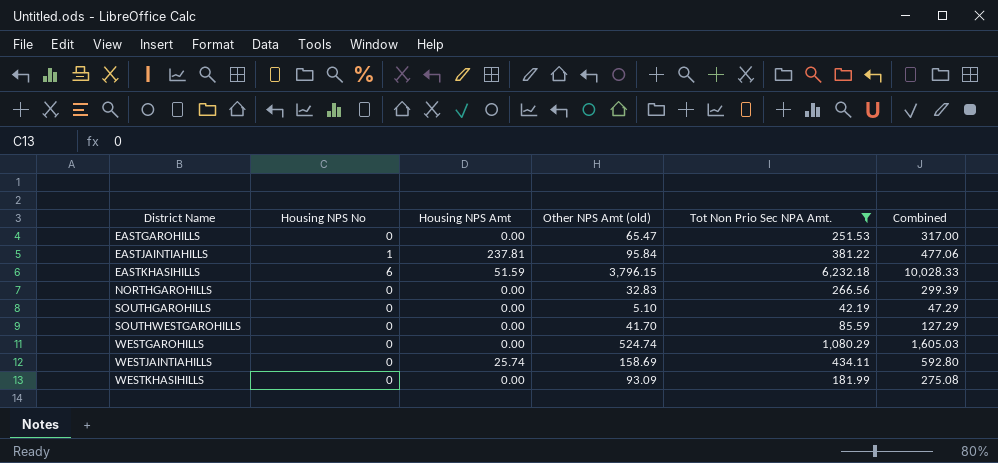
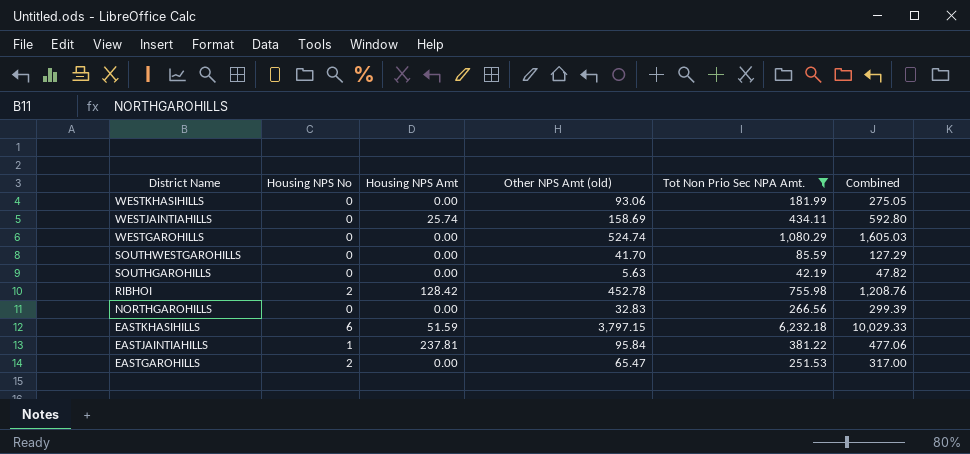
row order: District Name ascending -> District Name descending
WESTKHASIHILLS | Other NPS Amt (old): 93.09 -> 93.06
WESTKHASIHILLS | Combined: 275.08 -> 275.05
SOUTHGAROHILLS | Other NPS Amt (old): 5.10 -> 5.63
SOUTHGAROHILLS | Combined: 47.29 -> 47.82
row RIBHOI: none -> 2 | 128.42 | 452.78 | 755.98 | 1,208.76
EASTKHASIHILLS | Other NPS Amt (old): 3,796.15 -> 3,797.15
EASTKHASIHILLS | Combined: 10,028.33 -> 10,029.33
EASTGAROHILLS | Housing NPS No: 0 -> 2

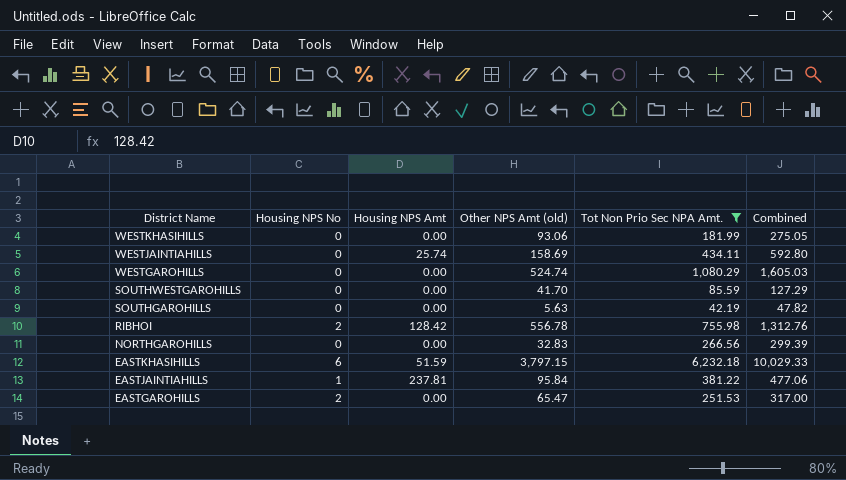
RIBHOI | Other NPS Amt (old): 452.78 -> 556.78
RIBHOI | Combined: 1,208.76 -> 1,312.76

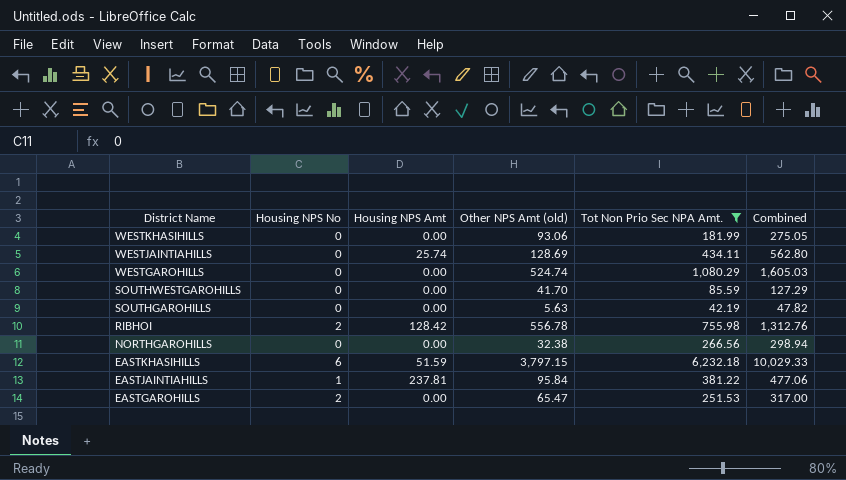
WESTJAINTIAHILLS | Other NPS Amt (old): 158.69 -> 128.69
WESTJAINTIAHILLS | Combined: 592.80 -> 562.80
NORTHGAROHILLS | Other NPS Amt (old): 32.83 -> 32.38
NORTHGAROHILLS | Combined: 299.39 -> 298.94

